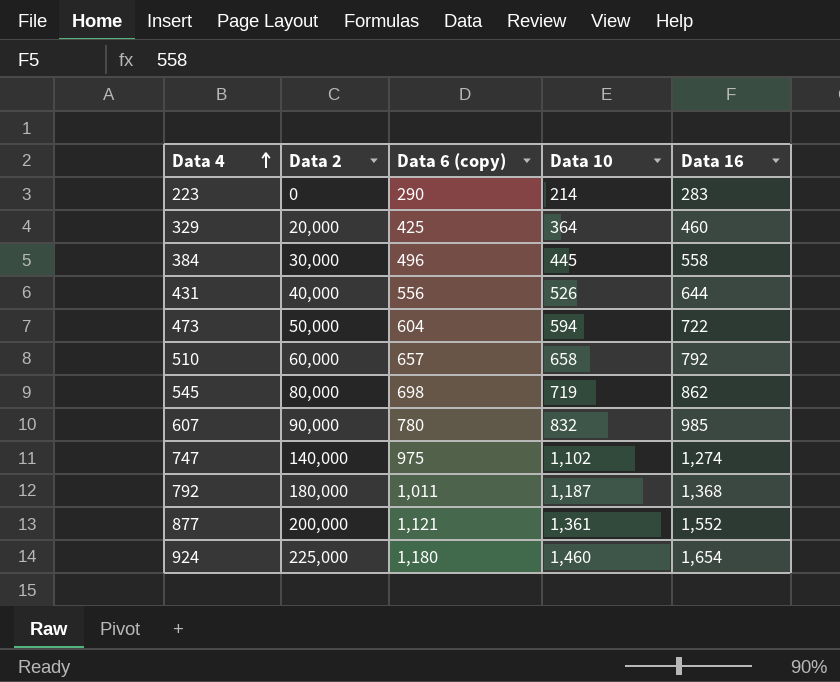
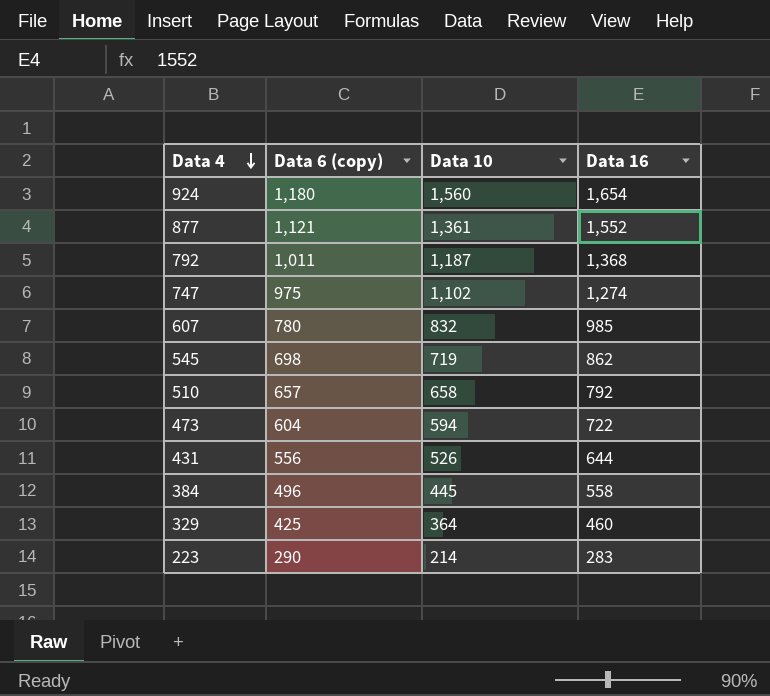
row order: Data 4 ascending -> Data 4 descending
column Data 2 | position: 2 -> none
924 | Data 10: 1,460 -> 1,560

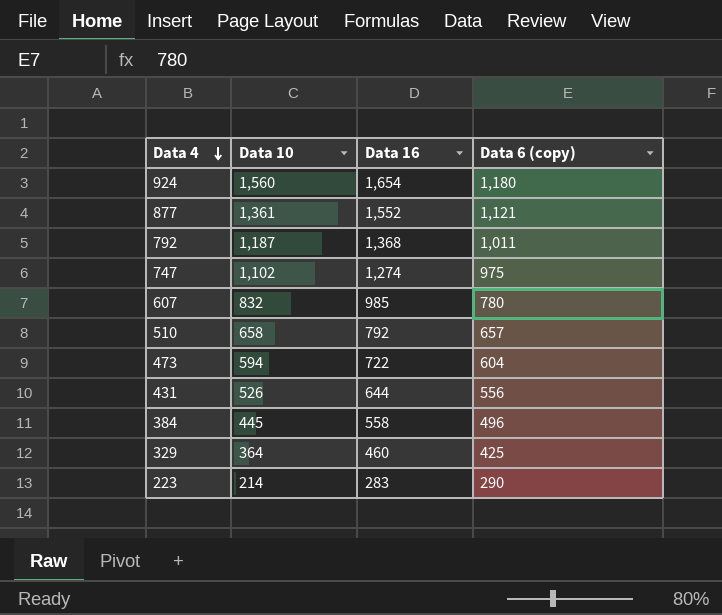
column Data 6 (copy) | position: 2 -> 4
row 545: 698 | 719 | 862 -> none

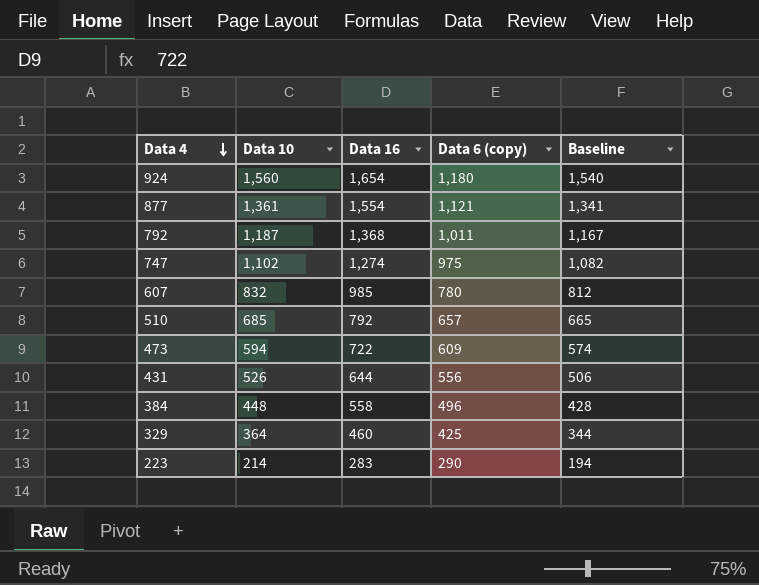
column Baseline | formula: none -> [Data 10] - 20
877 | Data 16: 1,552 -> 1,554
510 | Data 10: 658 -> 685
473 | Data 6 (copy): 604 -> 609
384 | Data 10: 445 -> 448

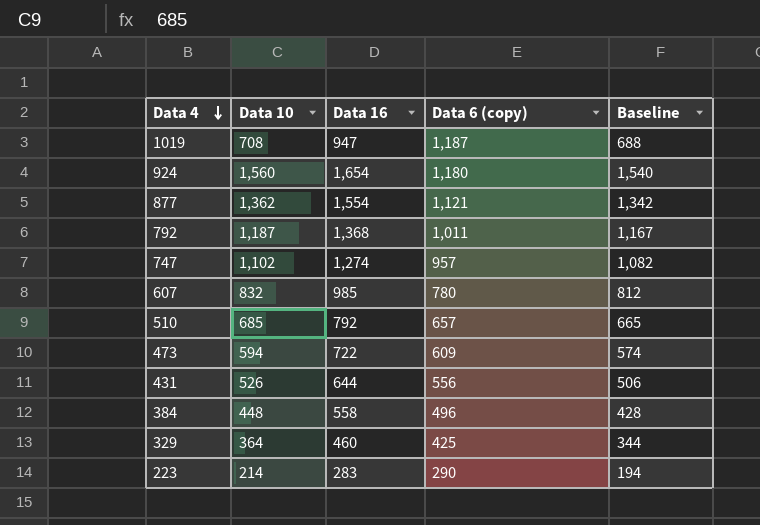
row 1019: none -> 708 | 947 | 1,187 | 688
877 | Data 10: 1,361 -> 1,362
877 | Baseline: 1,341 -> 1,342
747 | Data 6 (copy): 975 -> 957

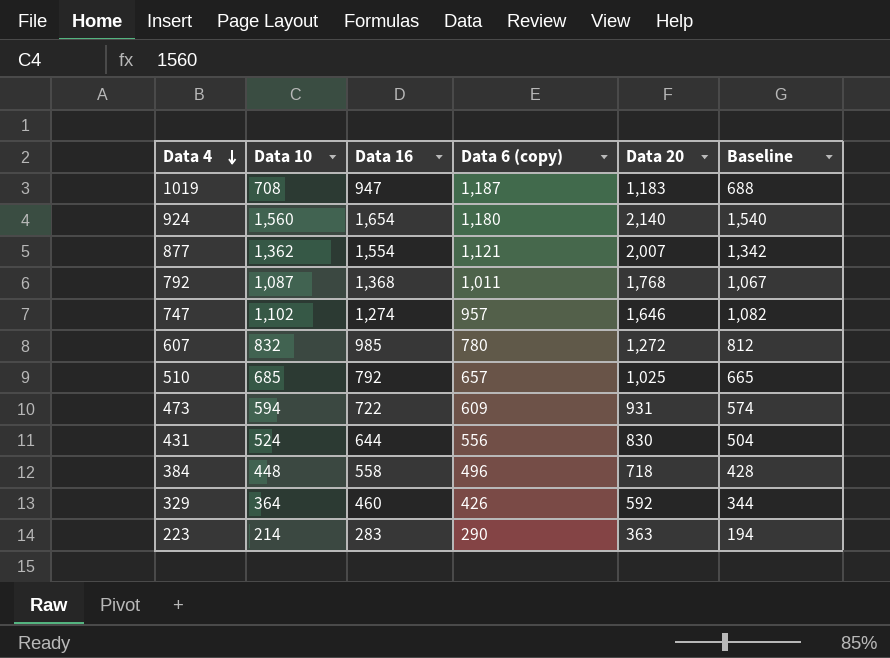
column Data 20 | position: none -> 5
792 | Data 10: 1,187 -> 1,087
792 | Baseline: 1,167 -> 1,067
431 | Data 10: 526 -> 524
431 | Baseline: 506 -> 504
329 | Data 6 (copy): 425 -> 426

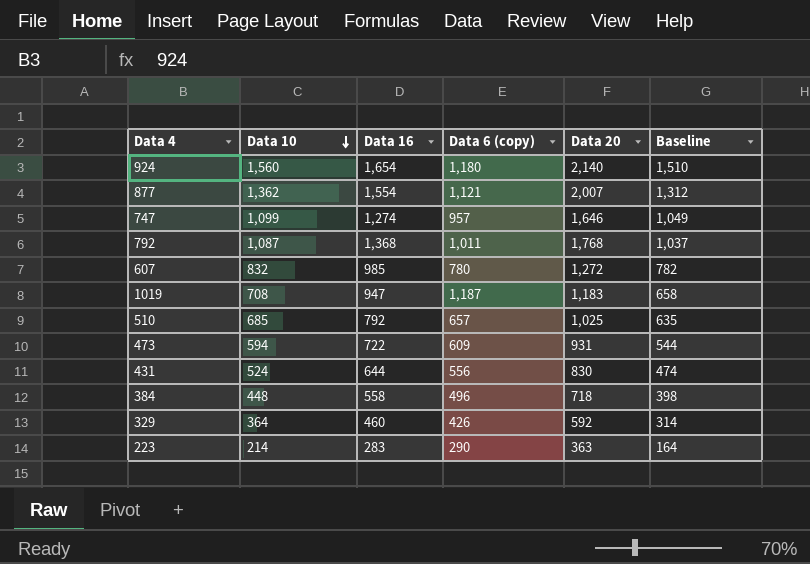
row order: Data 4 descending -> Data 10 descending
column Baseline | formula: [Data 10] - 20 -> [Data 10] - 50
747 | Data 10: 1,102 -> 1,099

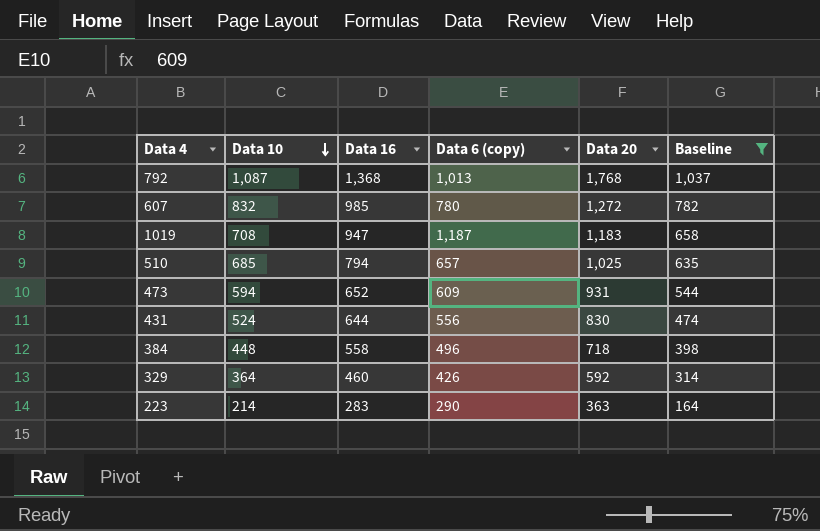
filter: none -> Baseline <= 1,037
792 | Data 6 (copy): 1,011 -> 1,013
510 | Data 16: 792 -> 794
473 | Data 16: 722 -> 652

